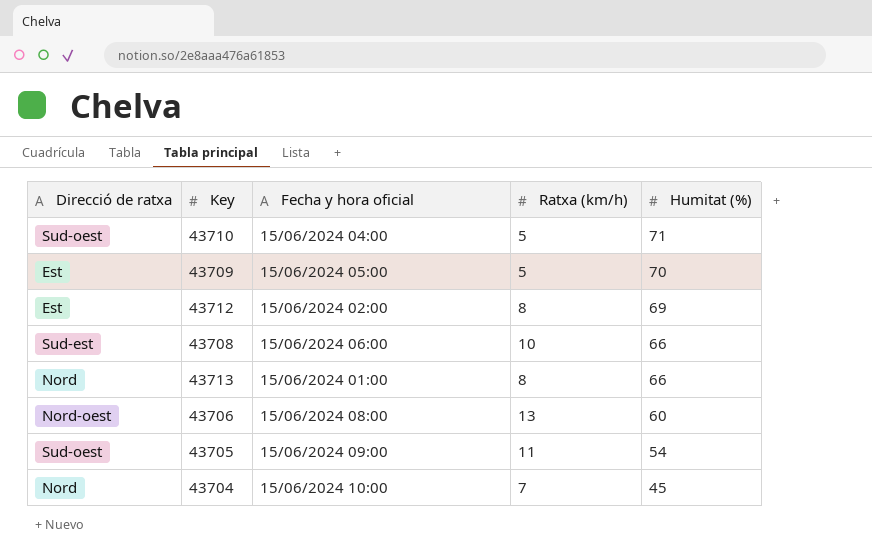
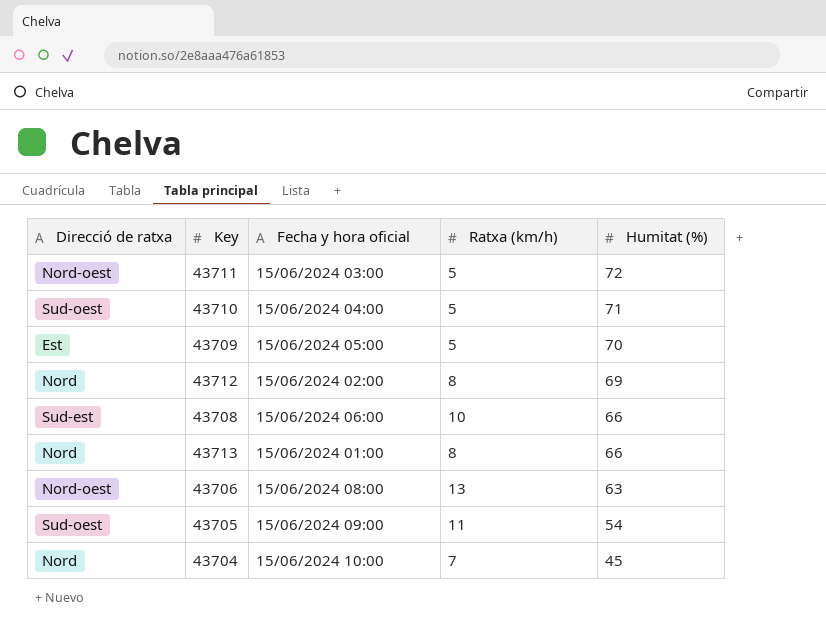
row 43711: none -> Nord-oest | 15/06/2024 03:00 | 5 | 72
43712 | Direcció de ratxa: Est -> Nord
43706 | Humitat (%): 60 -> 63

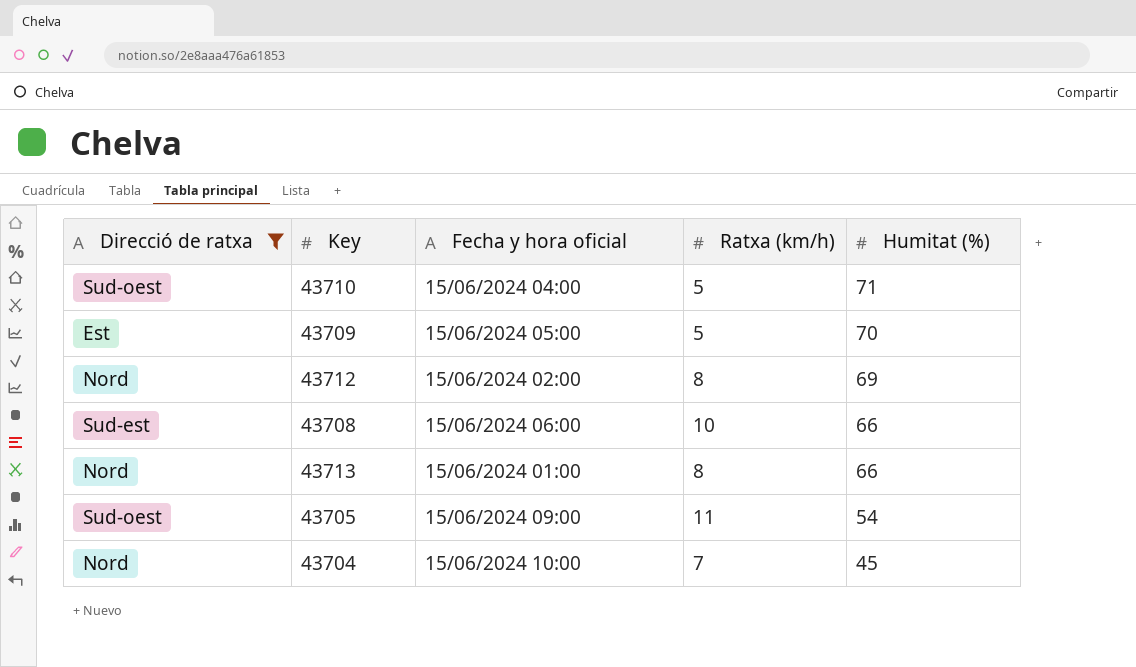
filter: none -> Direcció de ratxa != Nord-oest

